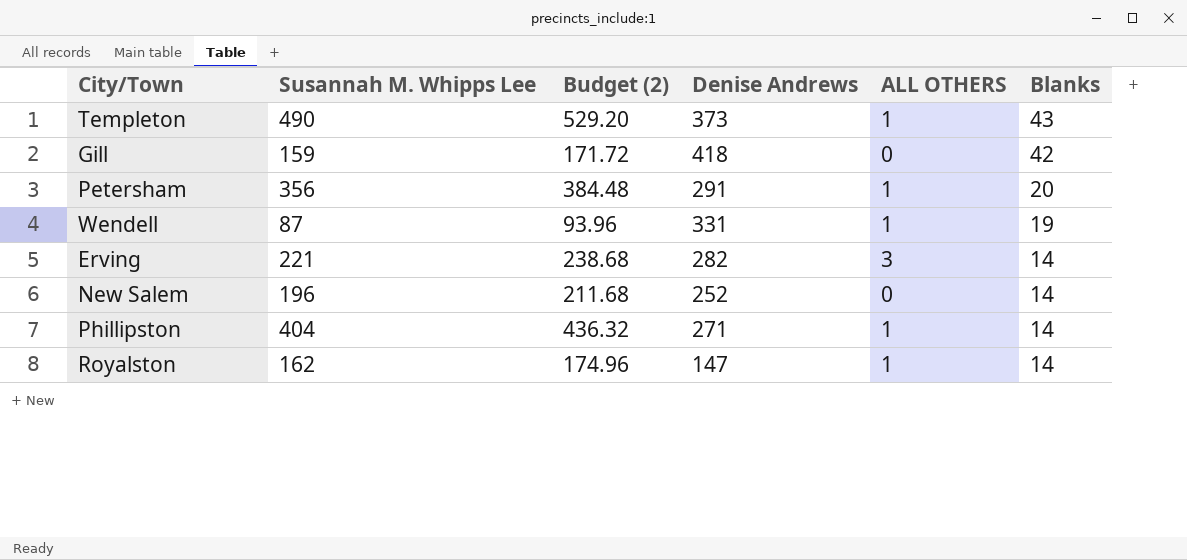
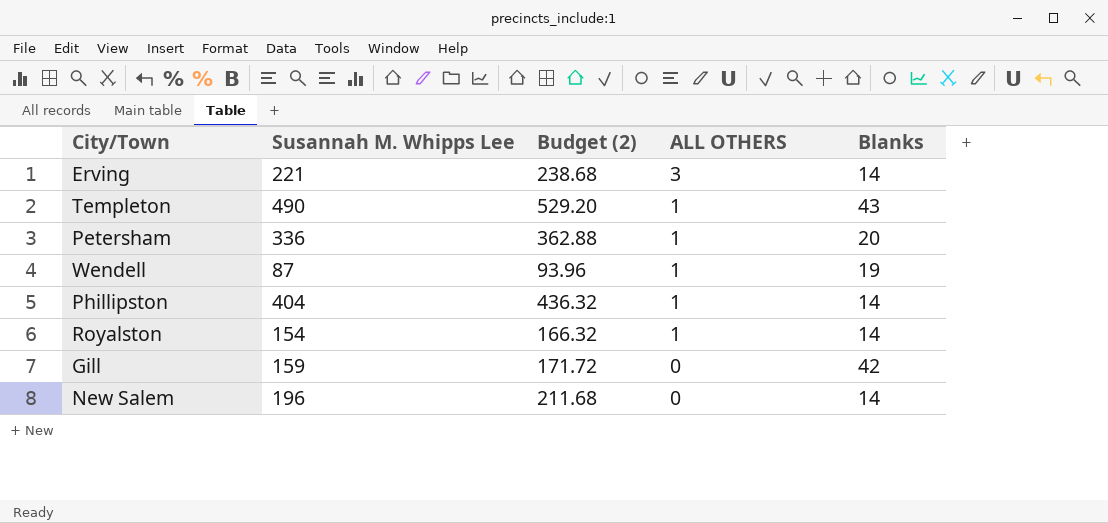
row order: Blanks descending -> ALL OTHERS descending
column Denise Andrews | position: 4 -> none
Petersham | Susannah M. Whipps Lee: 356 -> 336
Petersham | Budget (2): 384.48 -> 362.88
Royalston | Susannah M. Whipps Lee: 162 -> 154
Royalston | Budget (2): 174.96 -> 166.32

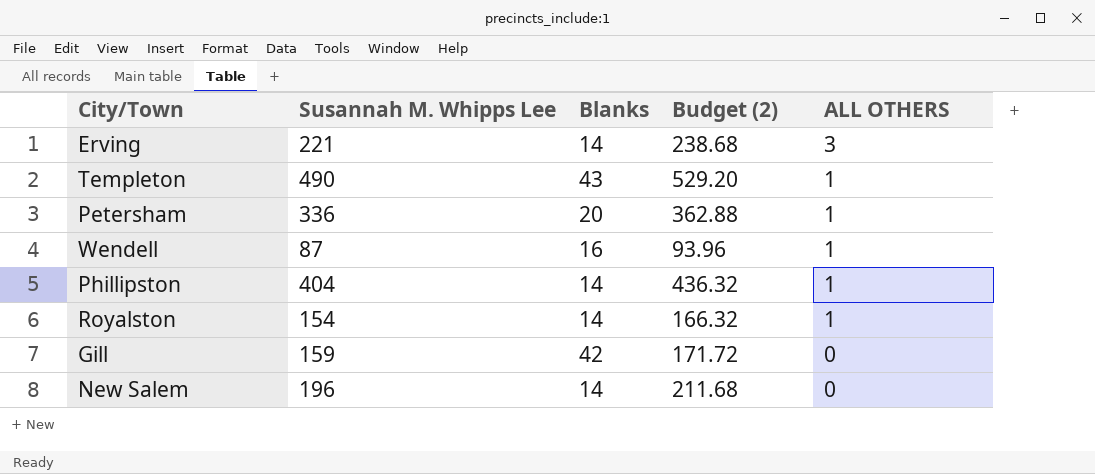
column Blanks | position: 5 -> 3
Wendell | Blanks: 19 -> 16

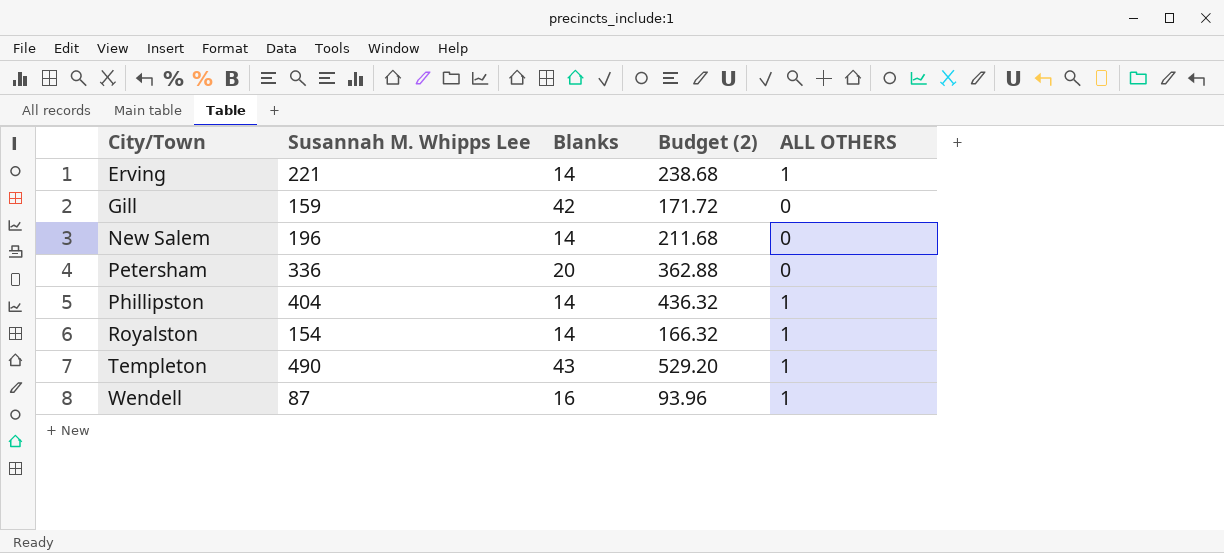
row order: ALL OTHERS descending -> City/Town ascending
Erving | ALL OTHERS: 3 -> 1
Petersham | ALL OTHERS: 1 -> 0

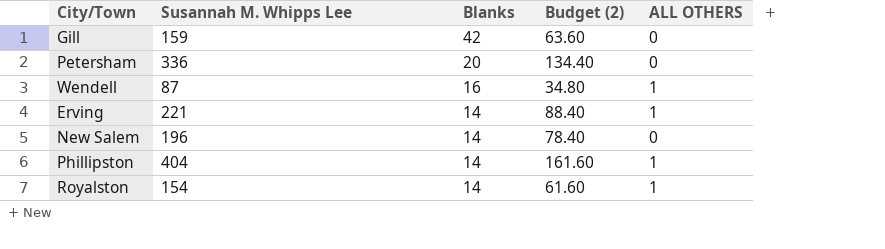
row order: City/Town ascending -> Blanks descending
column Budget (2) | formula: [Susannah M. Whipps Lee] * 1.08 -> [Susannah M. Whipps Lee] * 0.4
row Templeton: 490 | 43 | 529.20 | 1 -> none

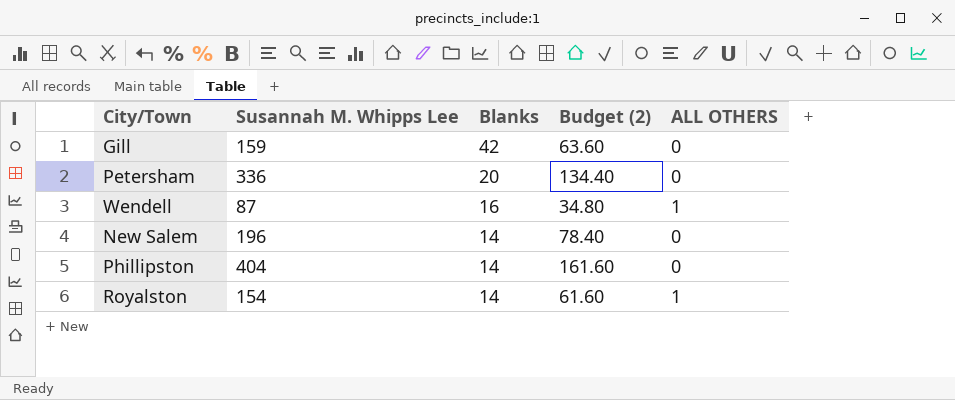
row Erving: 221 | 14 | 88.40 | 1 -> none
Phillipston | ALL OTHERS: 1 -> 0

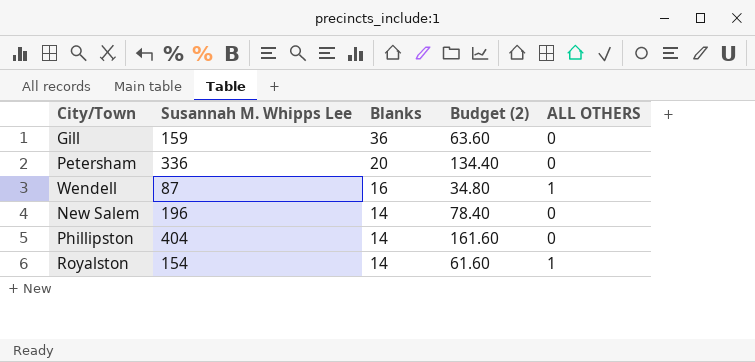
Gill | Blanks: 42 -> 36

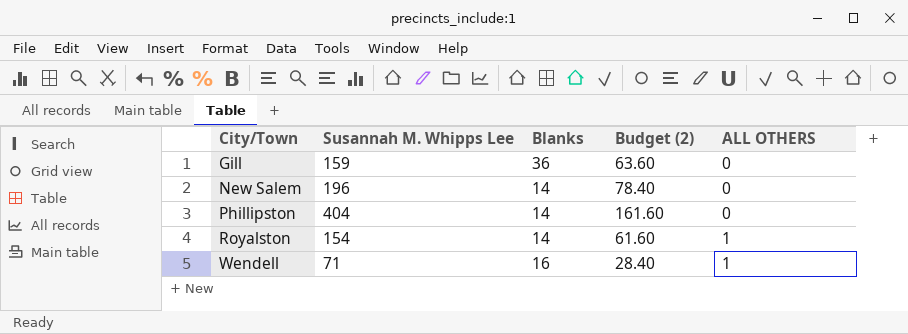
row order: Blanks descending -> City/Town ascending
row Petersham: 336 | 20 | 134.40 | 0 -> none
Wendell | Susannah M. Whipps Lee: 87 -> 71
Wendell | Budget (2): 34.80 -> 28.40

